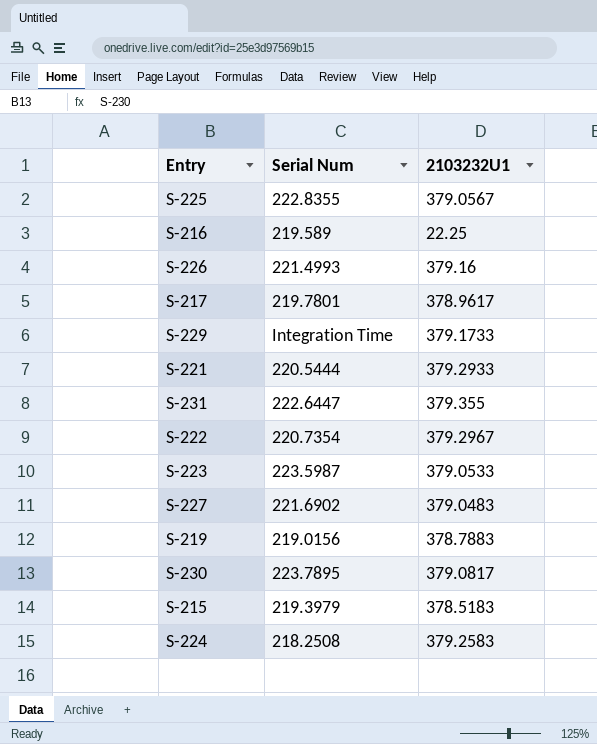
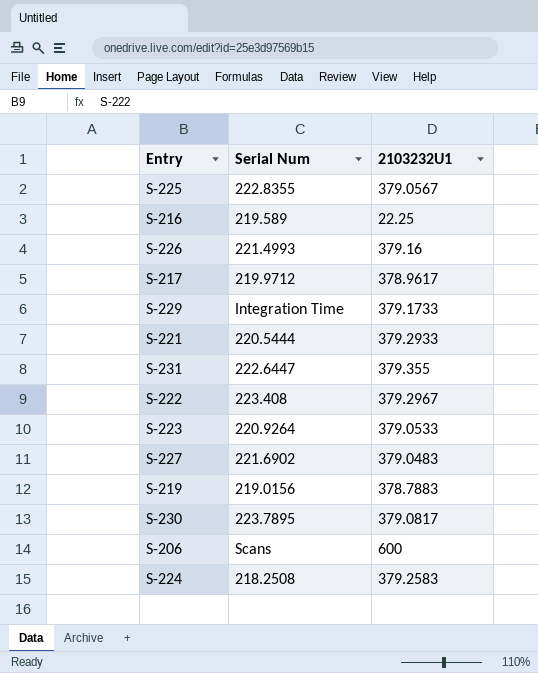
row S-215: 219.3979 | 378.5183 -> none
S-217 | Serial Num: 219.7801 -> 219.9712
S-222 | Serial Num: 220.7354 -> 223.408
S-223 | Serial Num: 223.5987 -> 220.9264
row S-206: none -> Scans | 600

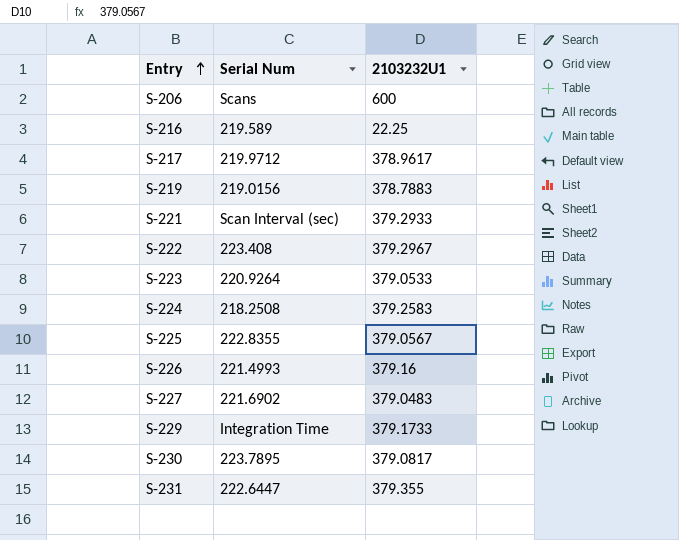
row order: none -> Entry ascending
S-221 | Serial Num: 220.5444 -> Scan Interval (sec)

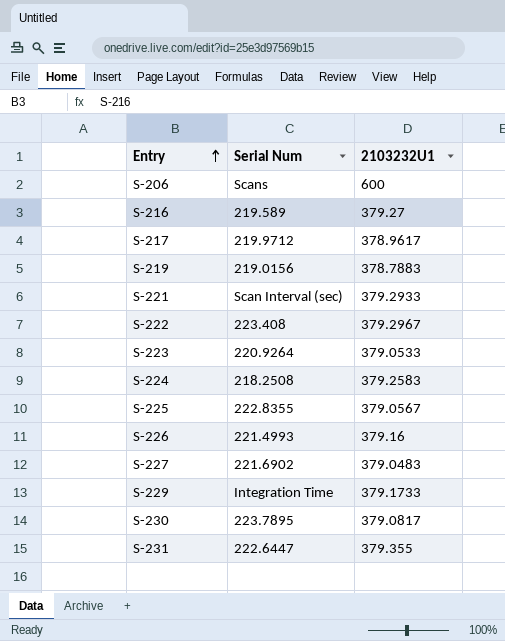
S-216 | 2103232U1: 22.25 -> 379.27

